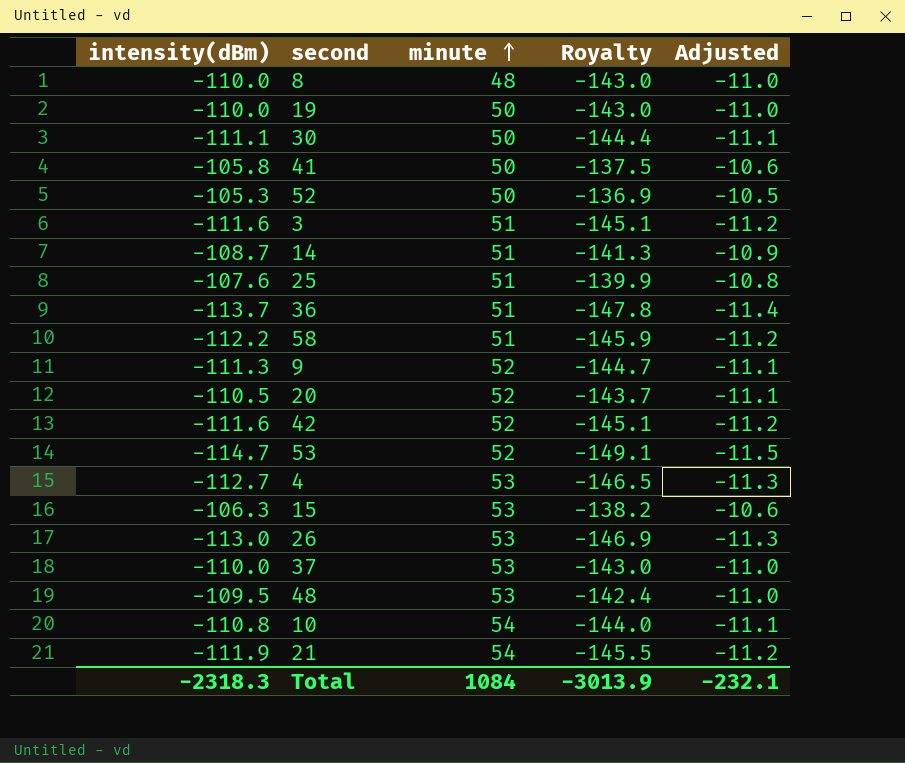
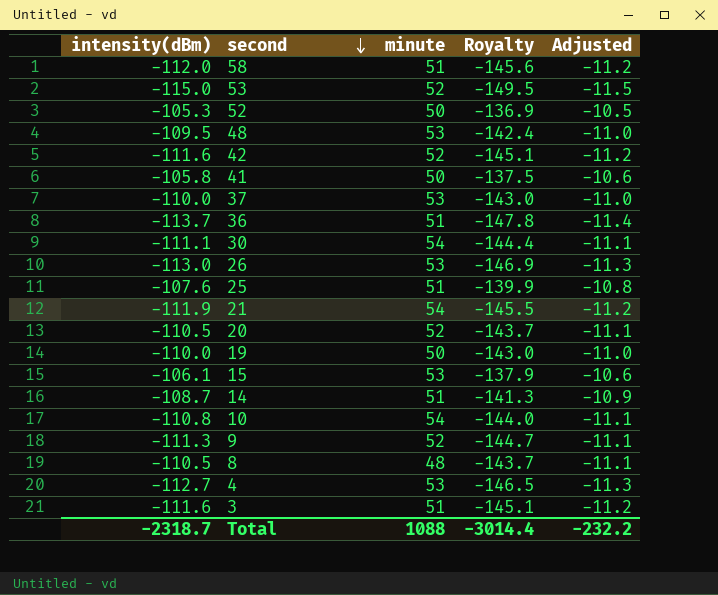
row order: minute ascending -> second descending
58 | intensity(dBm): -112.2 -> -112.0
58 | Royalty: -145.9 -> -145.6
53 | intensity(dBm): -114.7 -> -115.0
53 | Royalty: -149.1 -> -149.5
30 | minute: 50 -> 54
15 | intensity(dBm): -106.3 -> -106.1
15 | Royalty: -138.2 -> -137.9
8 | intensity(dBm): -110.0 -> -110.5
8 | Royalty: -143.0 -> -143.7
8 | Adjusted: -11.0 -> -11.1
Total | intensity(dBm): -2318.3 -> -2318.7
Total | minute: 1084 -> 1088
Total | Royalty: -3013.9 -> -3014.4
Total | Adjusted: -232.1 -> -232.2

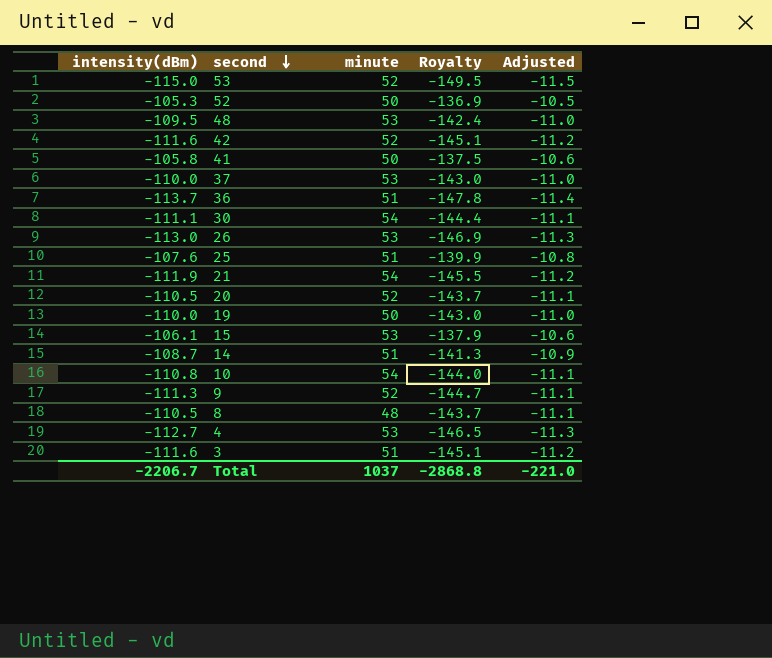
row 58: -112.0 | 51 | -145.6 | -11.2 -> none
Total | intensity(dBm): -2318.7 -> -2206.7
Total | minute: 1088 -> 1037
Total | Royalty: -3014.4 -> -2868.8
Total | Adjusted: -232.2 -> -221.0

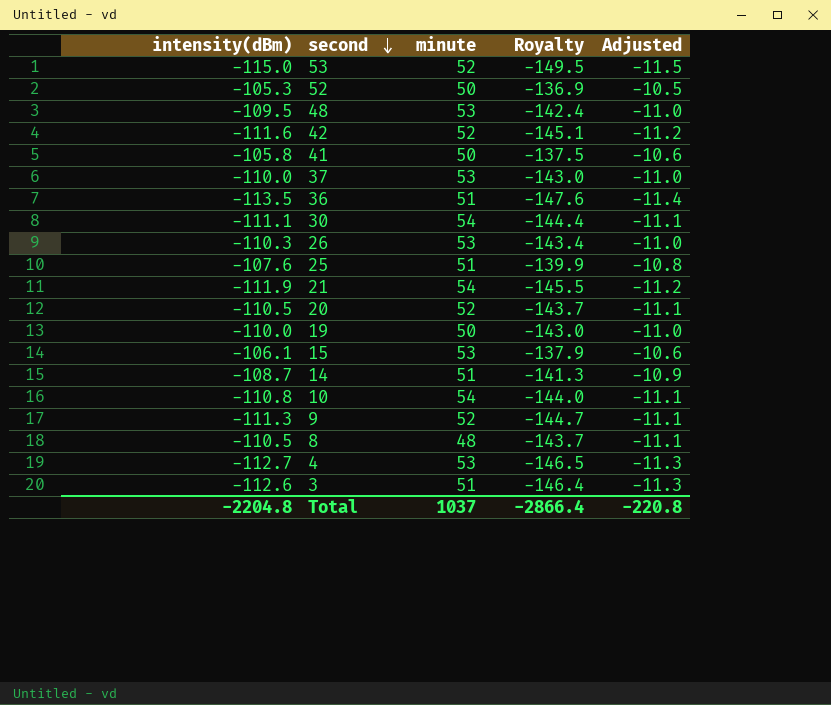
36 | intensity(dBm): -113.7 -> -113.5
36 | Royalty: -147.8 -> -147.6
26 | intensity(dBm): -113.0 -> -110.3
26 | Royalty: -146.9 -> -143.4
26 | Adjusted: -11.3 -> -11.0
3 | intensity(dBm): -111.6 -> -112.6
3 | Royalty: -145.1 -> -146.4
3 | Adjusted: -11.2 -> -11.3
Total | intensity(dBm): -2206.7 -> -2204.8
Total | Royalty: -2868.8 -> -2866.4
Total | Adjusted: -221.0 -> -220.8

